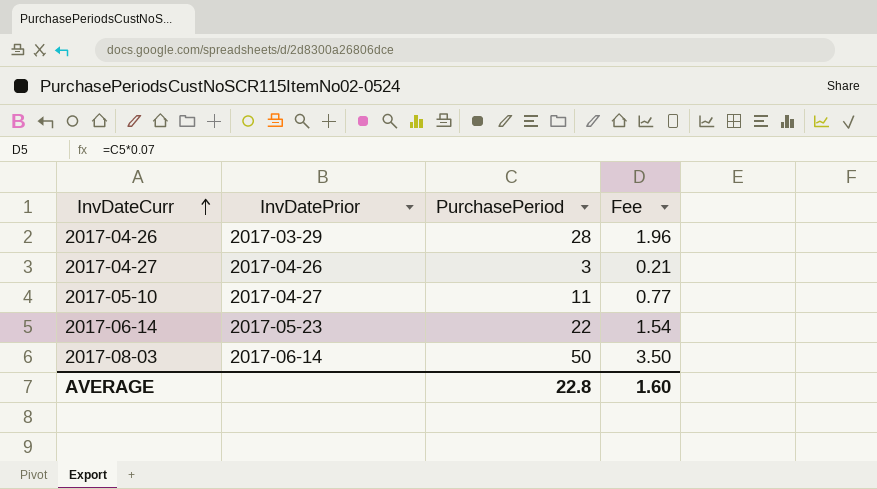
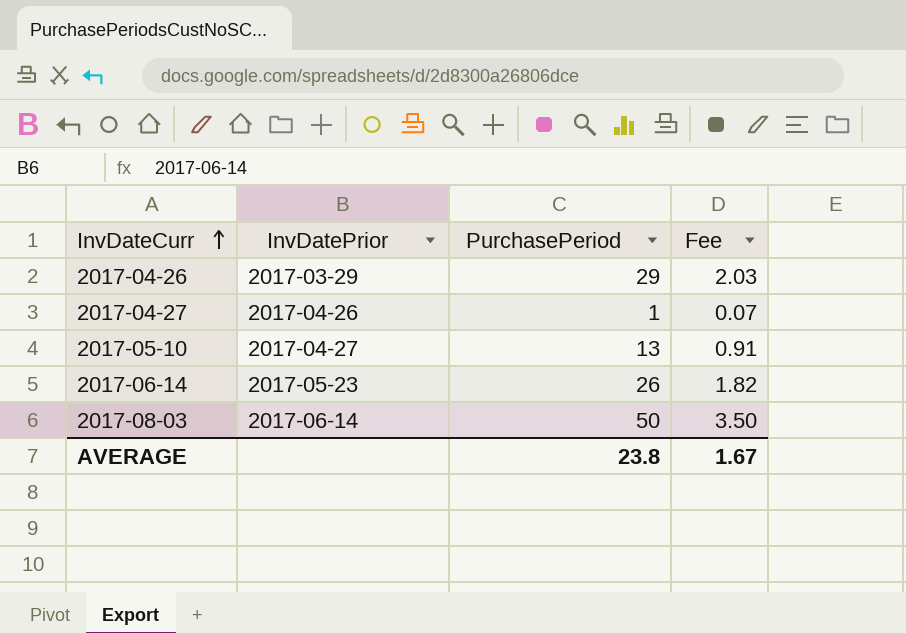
2017-04-26 | PurchasePeriod: 28 -> 29
2017-04-26 | Fee: 1.96 -> 2.03
2017-04-27 | PurchasePeriod: 3 -> 1
2017-04-27 | Fee: 0.21 -> 0.07
2017-05-10 | PurchasePeriod: 11 -> 13
2017-05-10 | Fee: 0.77 -> 0.91
2017-06-14 | PurchasePeriod: 22 -> 26
2017-06-14 | Fee: 1.54 -> 1.82
AVERAGE | PurchasePeriod: 22.8 -> 23.8
AVERAGE | Fee: 1.60 -> 1.67

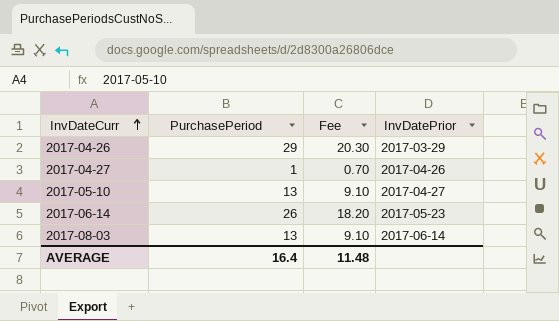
column Fee | formula: [PurchasePeriod] * 0.07 -> [PurchasePeriod] * 0.7
column InvDatePrior | position: 2 -> 4
2017-08-03 | PurchasePeriod: 50 -> 13
AVERAGE | PurchasePeriod: 23.8 -> 16.4
AVERAGE | Fee: 1.67 -> 11.48

